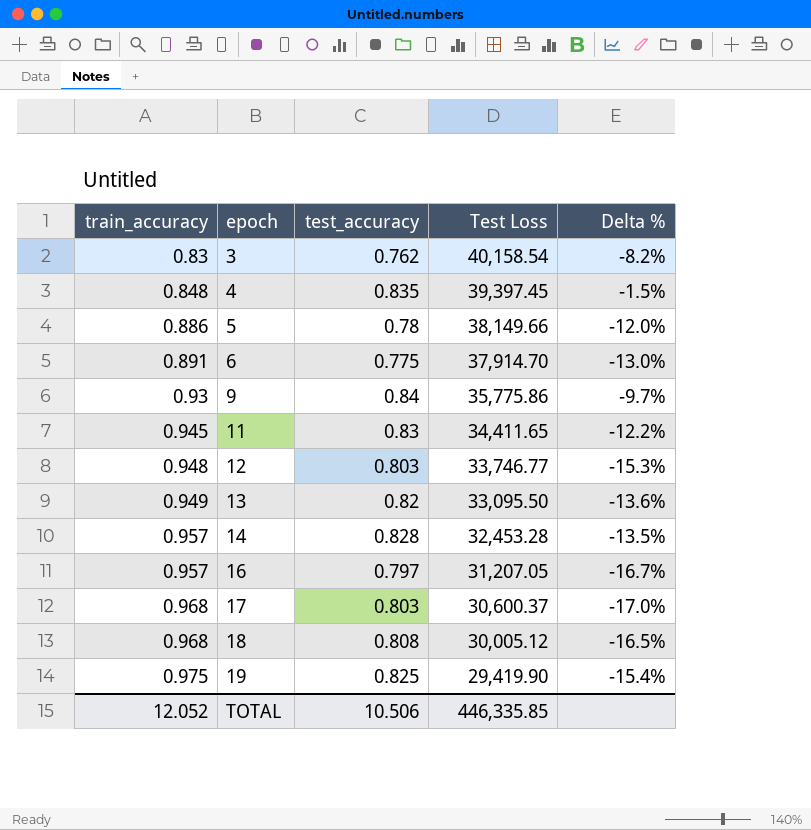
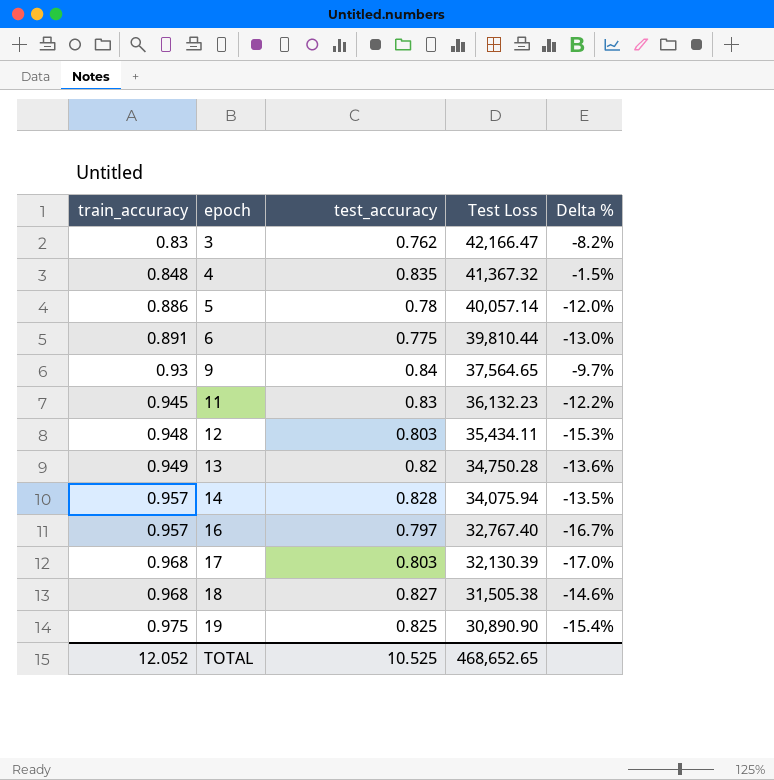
3 | Test Loss: 40,158.54 -> 42,166.47
4 | Test Loss: 39,397.45 -> 41,367.32
5 | Test Loss: 38,149.66 -> 40,057.14
6 | Test Loss: 37,914.70 -> 39,810.44
9 | Test Loss: 35,775.86 -> 37,564.65
11 | Test Loss: 34,411.65 -> 36,132.23
12 | Test Loss: 33,746.77 -> 35,434.11
13 | Test Loss: 33,095.50 -> 34,750.28
14 | Test Loss: 32,453.28 -> 34,075.94
16 | Test Loss: 31,207.05 -> 32,767.40
17 | Test Loss: 30,600.37 -> 32,130.39
18 | test_accuracy: 0.808 -> 0.827
18 | Test Loss: 30,005.12 -> 31,505.38
18 | Delta %: -16.5% -> -14.6%
19 | Test Loss: 29,419.90 -> 30,890.90
TOTAL | test_accuracy: 10.506 -> 10.525
TOTAL | Test Loss: 446,335.85 -> 468,652.65

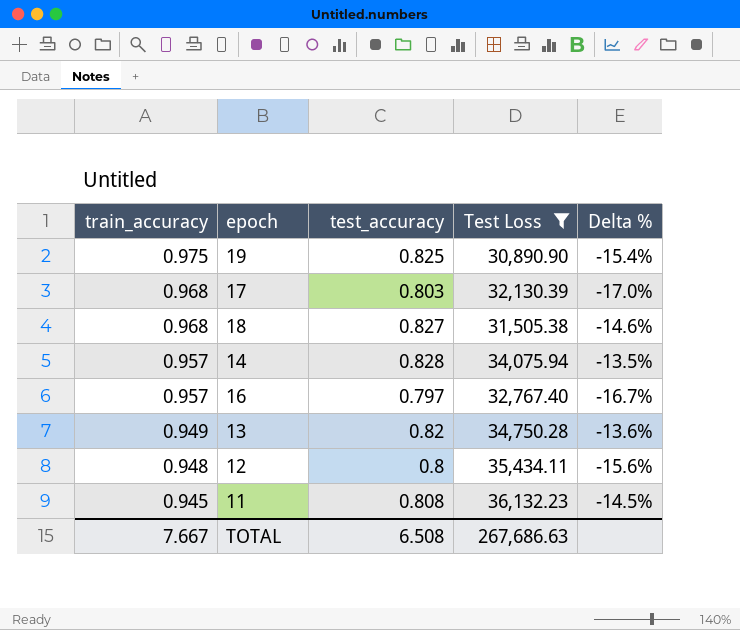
filter: none -> Test Loss <= 36,132.23
row order: train_accuracy ascending -> train_accuracy descending
12 | test_accuracy: 0.803 -> 0.8
12 | Delta %: -15.3% -> -15.6%
11 | test_accuracy: 0.83 -> 0.808
11 | Delta %: -12.2% -> -14.5%
TOTAL | train_accuracy: 12.052 -> 7.667
TOTAL | test_accuracy: 10.525 -> 6.508
TOTAL | Test Loss: 468,652.65 -> 267,686.63

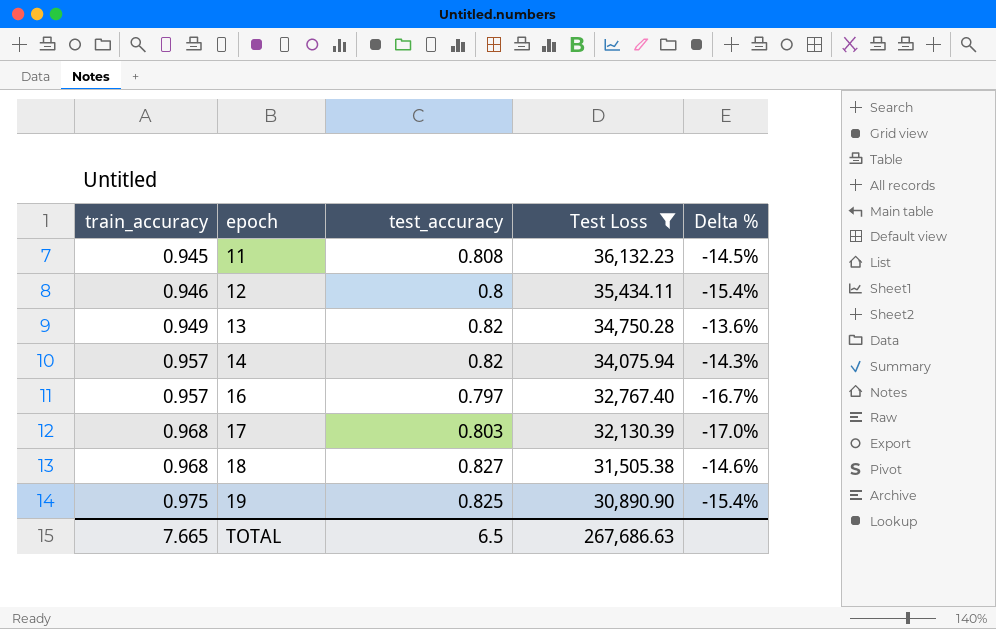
row order: train_accuracy descending -> train_accuracy ascending
12 | train_accuracy: 0.948 -> 0.946
12 | Delta %: -15.6% -> -15.4%
14 | test_accuracy: 0.828 -> 0.82
14 | Delta %: -13.5% -> -14.3%
TOTAL | train_accuracy: 7.667 -> 7.665
TOTAL | test_accuracy: 6.508 -> 6.5

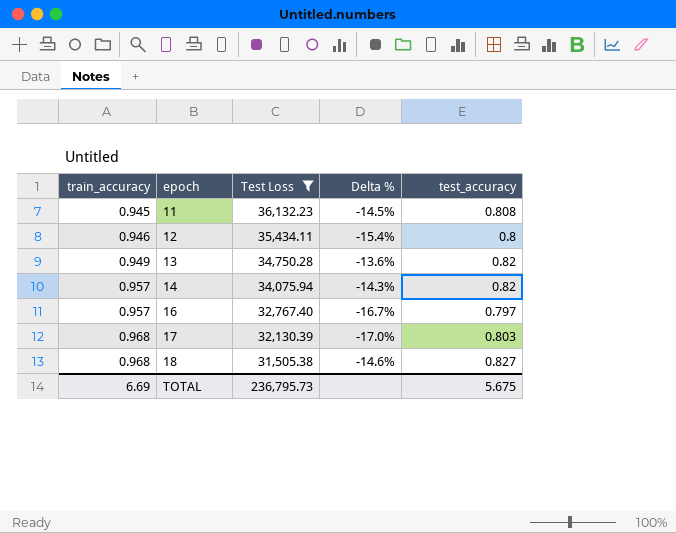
column test_accuracy | position: 3 -> 5
row 19: 0.975 | 0.825 | 30,890.90 | -15.4% -> none
TOTAL | train_accuracy: 7.665 -> 6.69
TOTAL | Test Loss: 267,686.63 -> 236,795.73
TOTAL | test_accuracy: 6.5 -> 5.675

